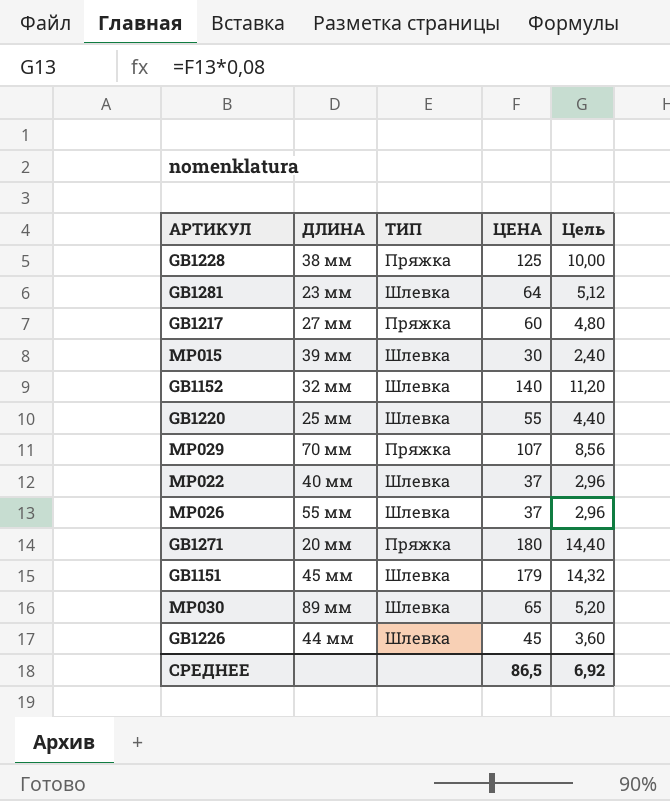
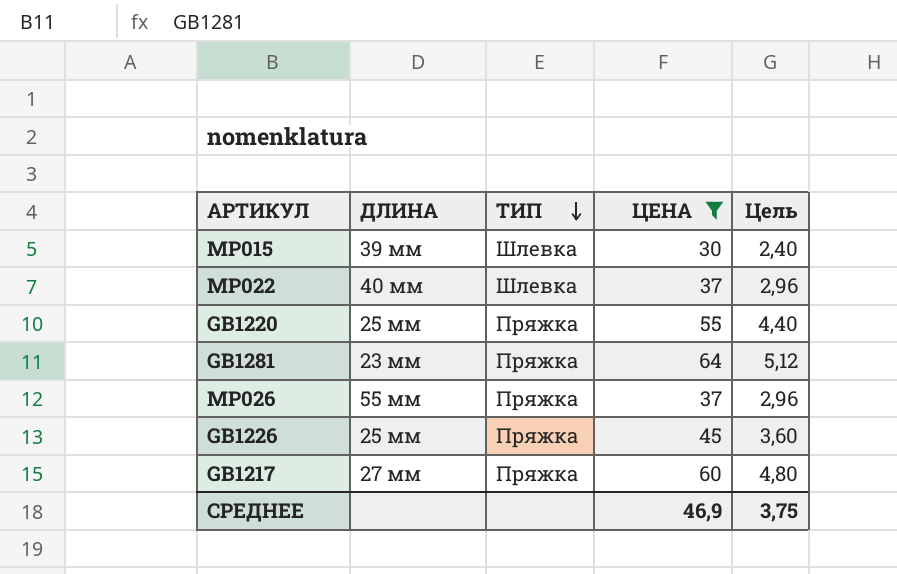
filter: none -> ЦЕНА <= 64
row order: none -> ТИП descending
GB1220 | ТИП: Шлевка -> Пряжка
GB1281 | ТИП: Шлевка -> Пряжка
MP026 | ТИП: Шлевка -> Пряжка
GB1226 | ДЛИНА: 44 мм -> 25 мм
GB1226 | ТИП: Шлевка -> Пряжка
СРЕДНЕЕ | ЦЕНА: 86,5 -> 46,9
СРЕДНЕЕ | Цель: 6,92 -> 3,75

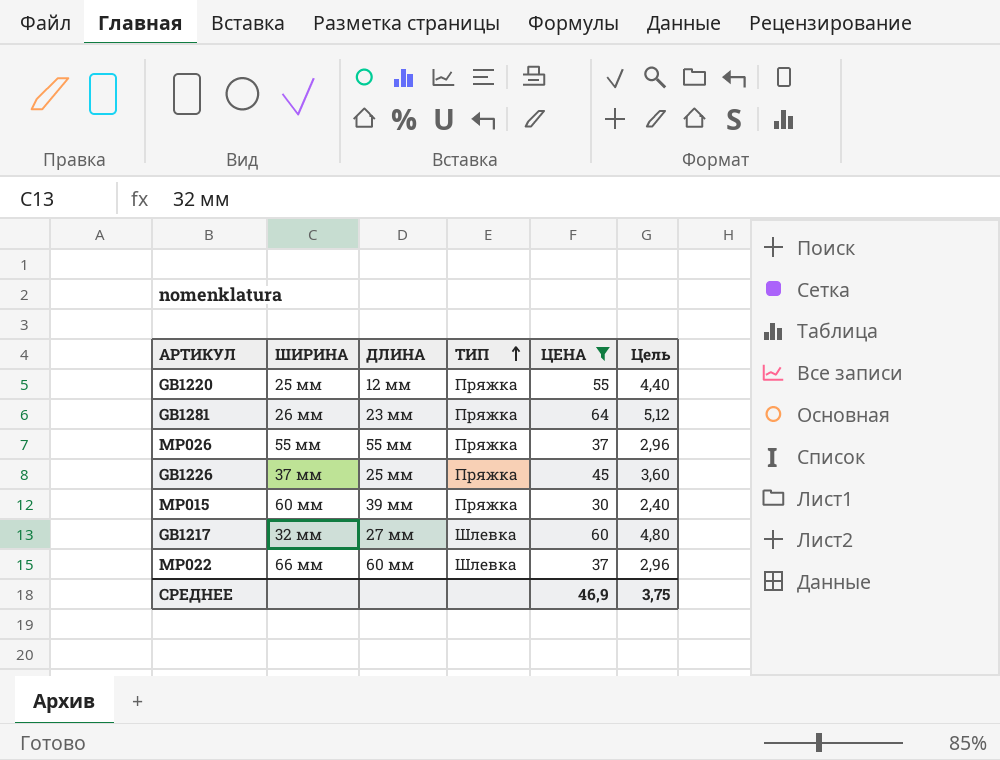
row order: ТИП descending -> ТИП ascending
column ШИРИНА | position: none -> 2
GB1220 | ДЛИНА: 25 мм -> 12 мм
MP015 | ТИП: Шлевка -> Пряжка
GB1217 | ТИП: Пряжка -> Шлевка
MP022 | ДЛИНА: 40 мм -> 60 мм

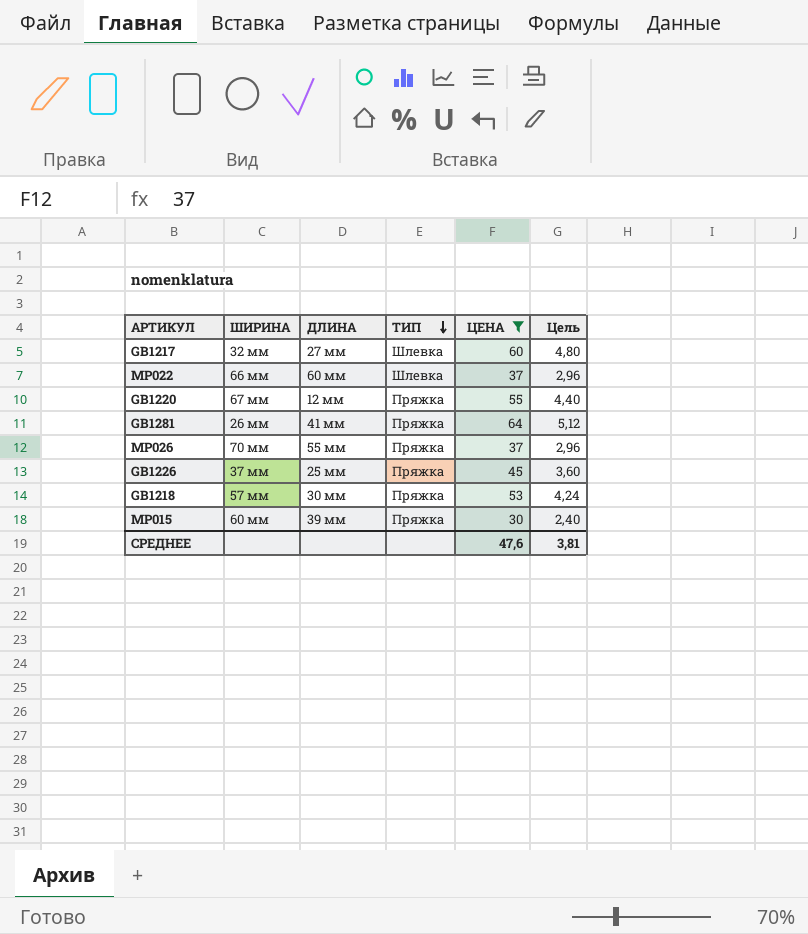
row order: ТИП ascending -> ТИП descending
GB1220 | ШИРИНА: 25 мм -> 67 мм
GB1281 | ДЛИНА: 23 мм -> 41 мм
MP026 | ШИРИНА: 55 мм -> 70 мм
row GB1218: none -> 57 мм | 30 мм | Пряжка | 53 | 4,24
СРЕДНЕЕ | ЦЕНА: 46,9 -> 47,6
СРЕДНЕЕ | Цель: 3,75 -> 3,81

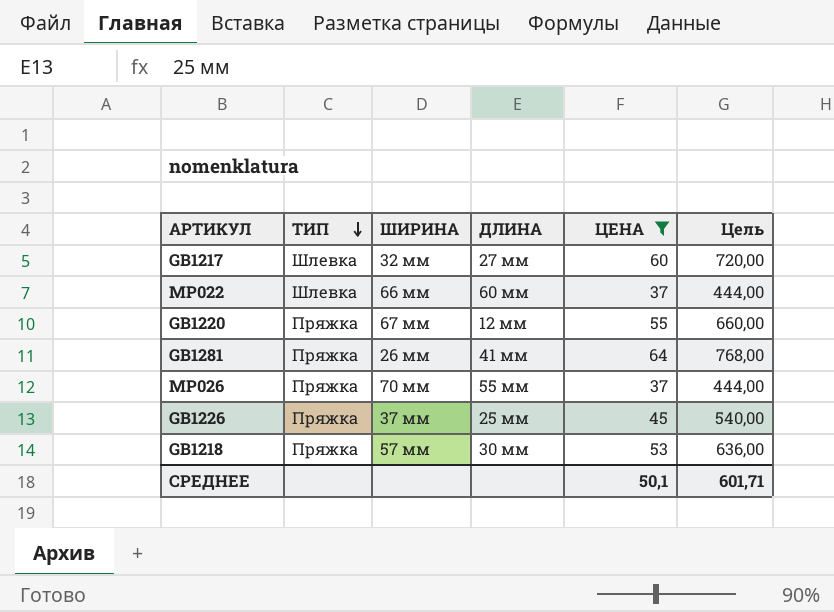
column ТИП | position: 4 -> 2
column Цель | formula: [ЦЕНА] * 0,08 -> [ЦЕНА] * 12
row MP015: 60 мм | 39 мм | Пряжка | 30 | 2,40 -> none
СРЕДНЕЕ | ЦЕНА: 47,6 -> 50,1
СРЕДНЕЕ | Цель: 3,81 -> 601,71

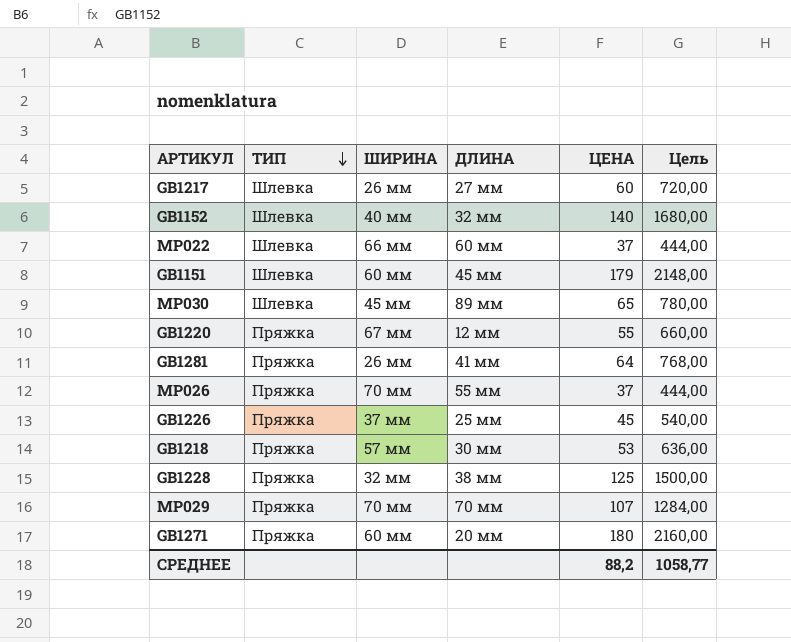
filter: ЦЕНА <= 64 -> none
GB1217 | ШИРИНА: 32 мм -> 26 мм
СРЕДНЕЕ | ЦЕНА: 50,1 -> 88,2
СРЕДНЕЕ | Цель: 601,71 -> 1058,77

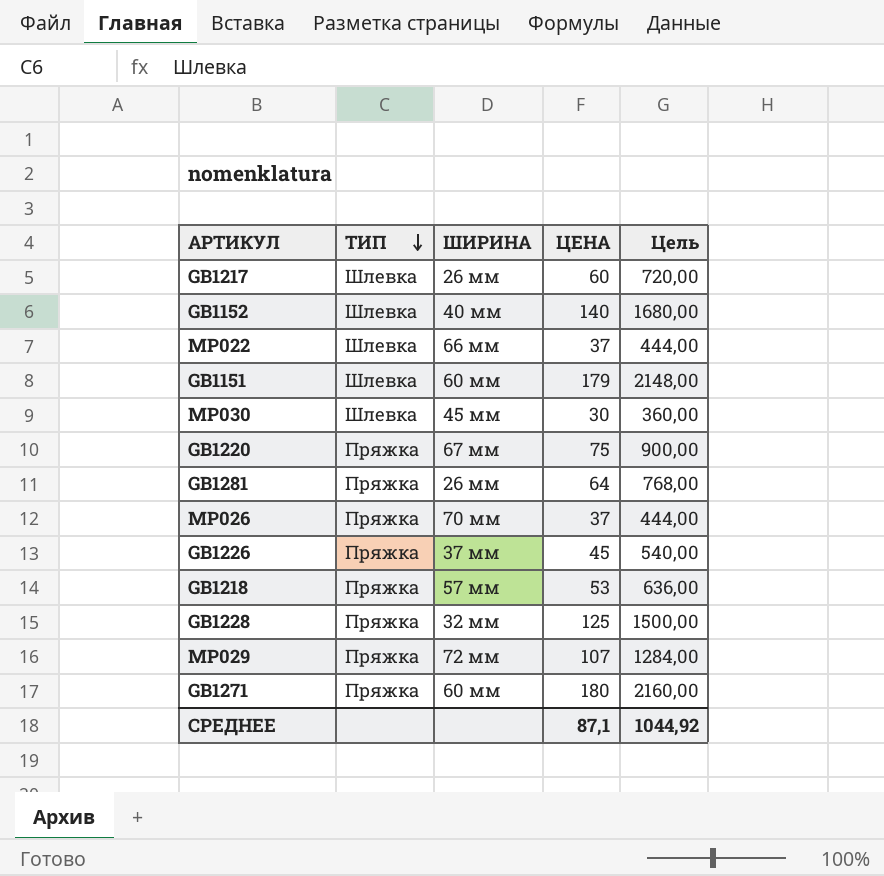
column ДЛИНА | position: 4 -> none
MP030 | ЦЕНА: 65 -> 30
MP030 | Цель: 780,00 -> 360,00
GB1220 | ЦЕНА: 55 -> 75
GB1220 | Цель: 660,00 -> 900,00
MP029 | ШИРИНА: 70 мм -> 72 мм
СРЕДНЕЕ | ЦЕНА: 88,2 -> 87,1
СРЕДНЕЕ | Цель: 1058,77 -> 1044,92

